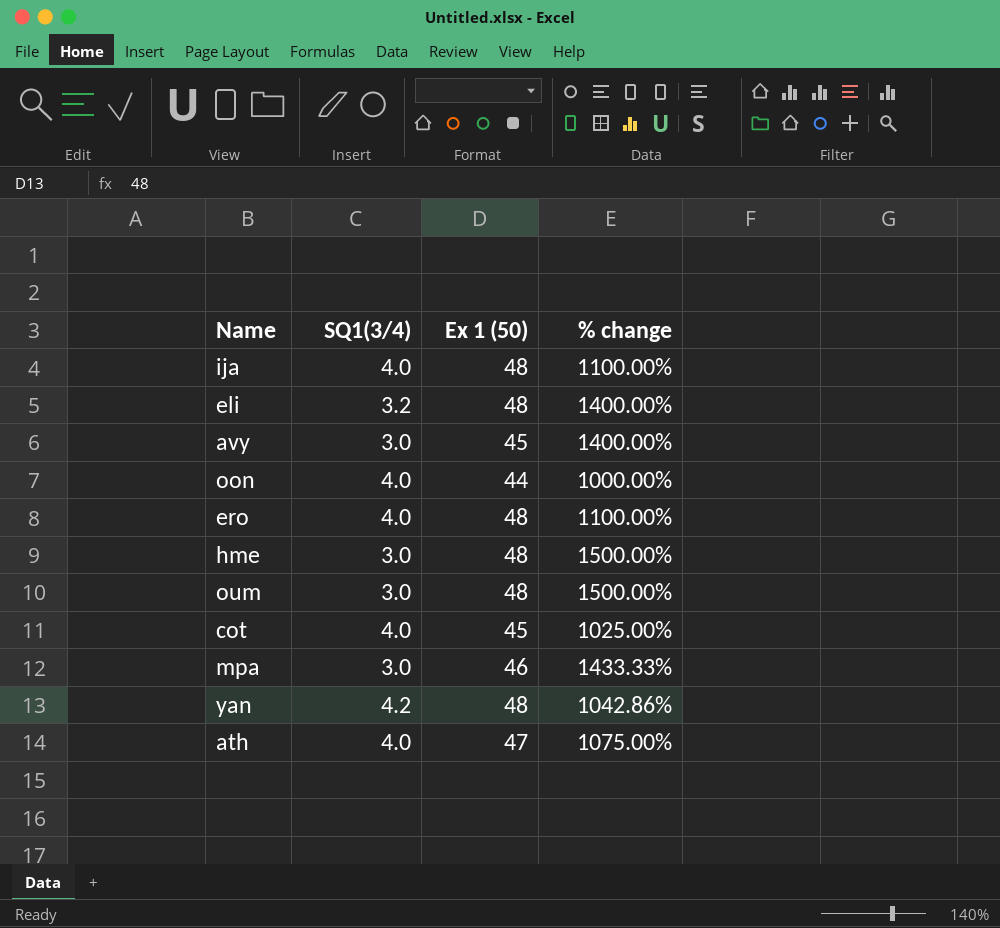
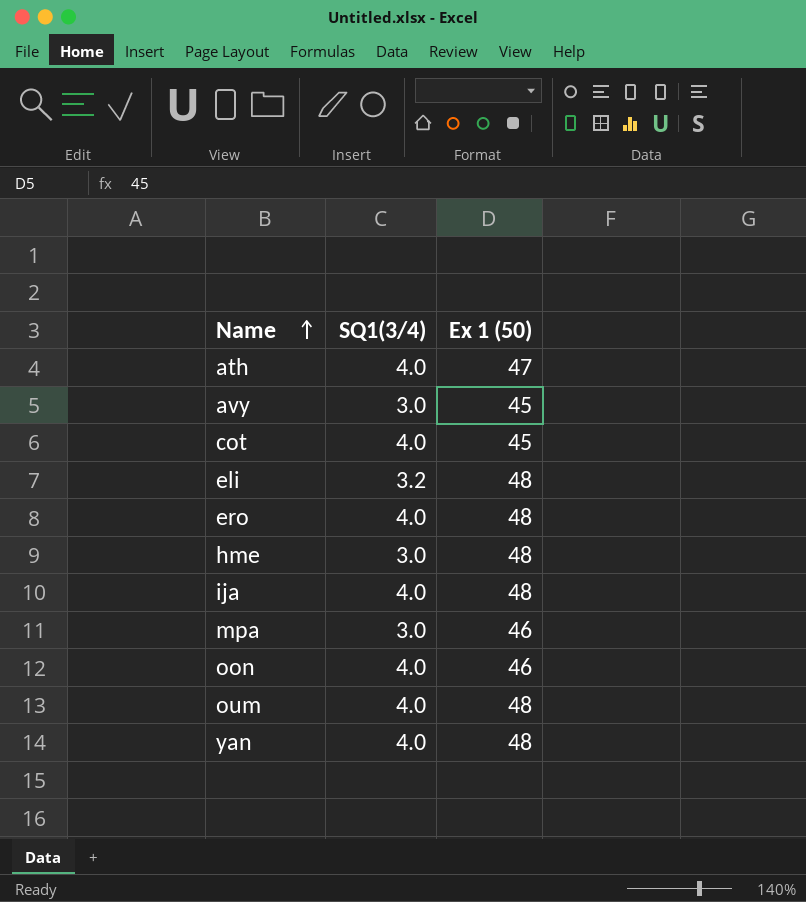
row order: none -> Name ascending
column % change | formula: ([Ex 1 (50)] - [SQ1(3/4)]) / [SQ1(3/4)] -> none
oon | Ex 1 (50): 44 -> 46
oum | SQ1(3/4): 3.0 -> 4.0
yan | SQ1(3/4): 4.2 -> 4.0

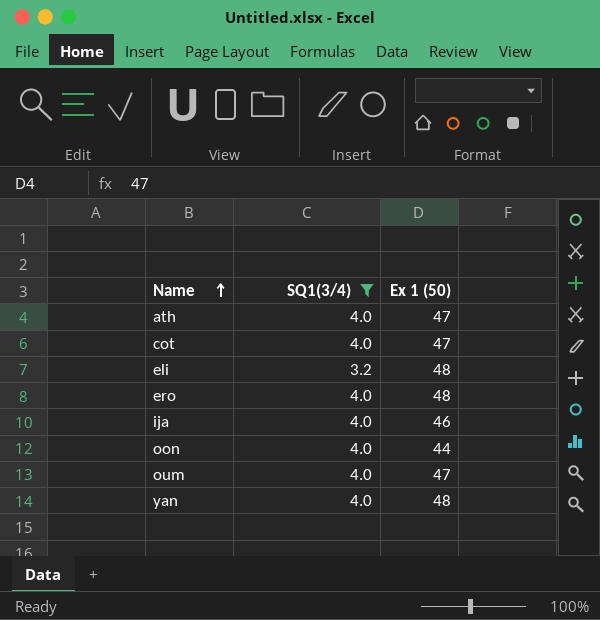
filter: none -> SQ1(3/4) != 3.0
cot | Ex 1 (50): 45 -> 47
ija | Ex 1 (50): 48 -> 46
oon | Ex 1 (50): 46 -> 44
oum | Ex 1 (50): 48 -> 47

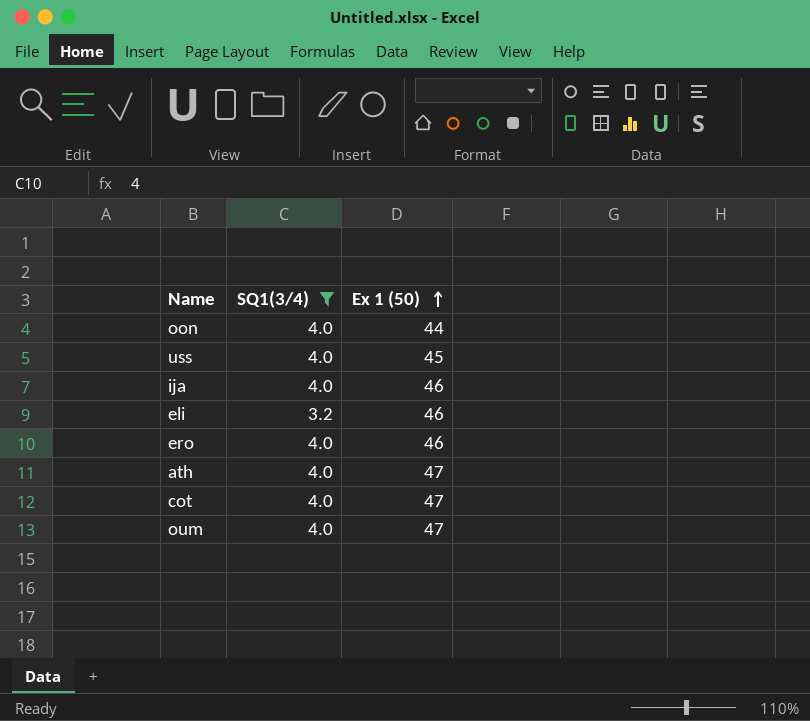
row order: Name ascending -> Ex 1 (50) ascending
row yan: 4.0 | 48 -> none
row uss: none -> 4.0 | 45
eli | Ex 1 (50): 48 -> 46
ero | Ex 1 (50): 48 -> 46

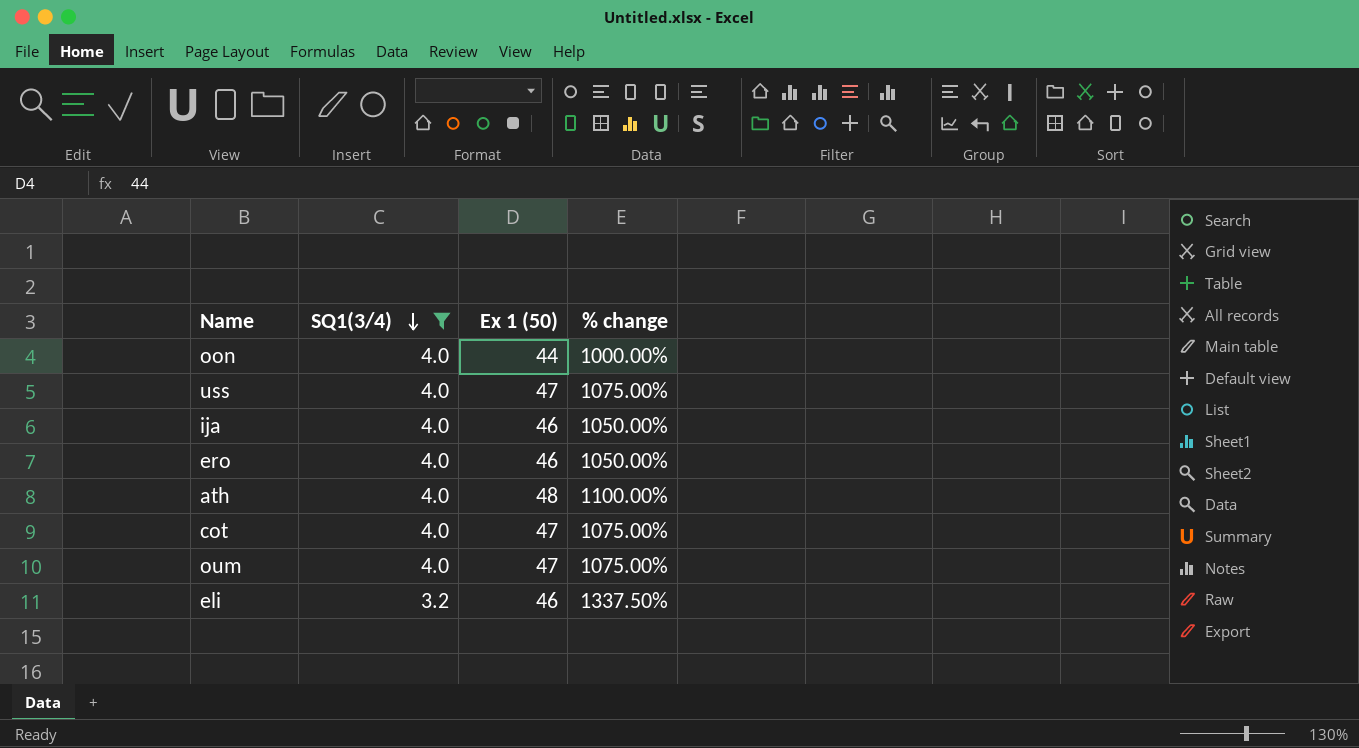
row order: Ex 1 (50) ascending -> SQ1(3/4) descending
column % change | formula: none -> ([Ex 1 (50)] - [SQ1(3/4)]) / [SQ1(3/4)]
uss | Ex 1 (50): 45 -> 47
ath | Ex 1 (50): 47 -> 48

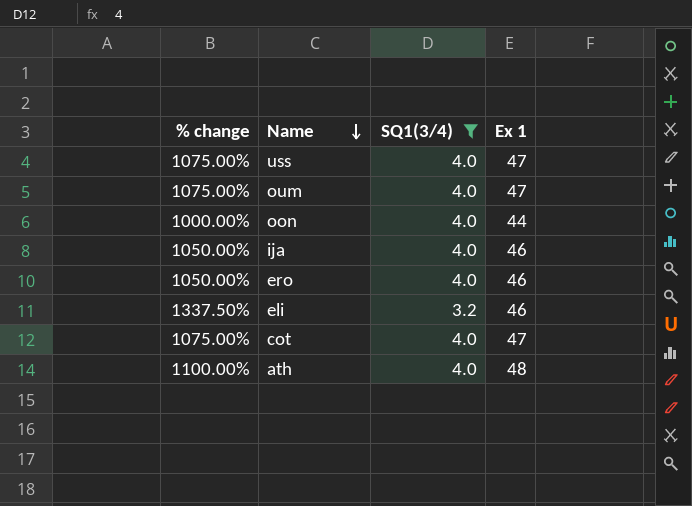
row order: SQ1(3/4) descending -> Name descending
column % change | position: 4 -> 1
column name: Ex 1 (50) -> Ex 1

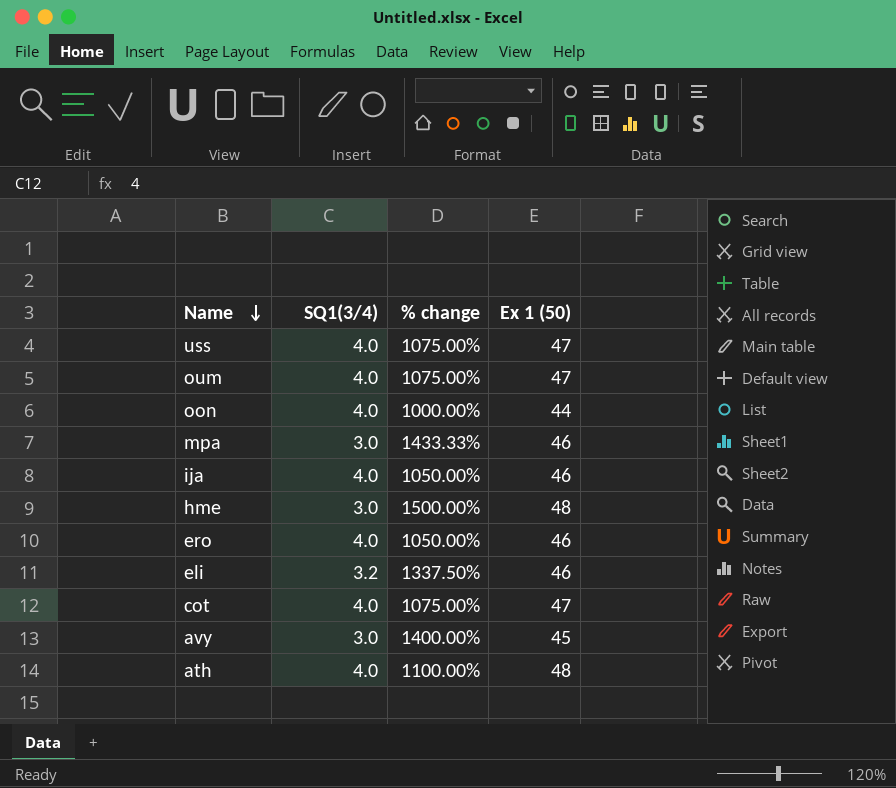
filter: SQ1(3/4) != 3.0 -> none
column % change | position: 1 -> 3
column name: Ex 1 -> Ex 1 (50)

